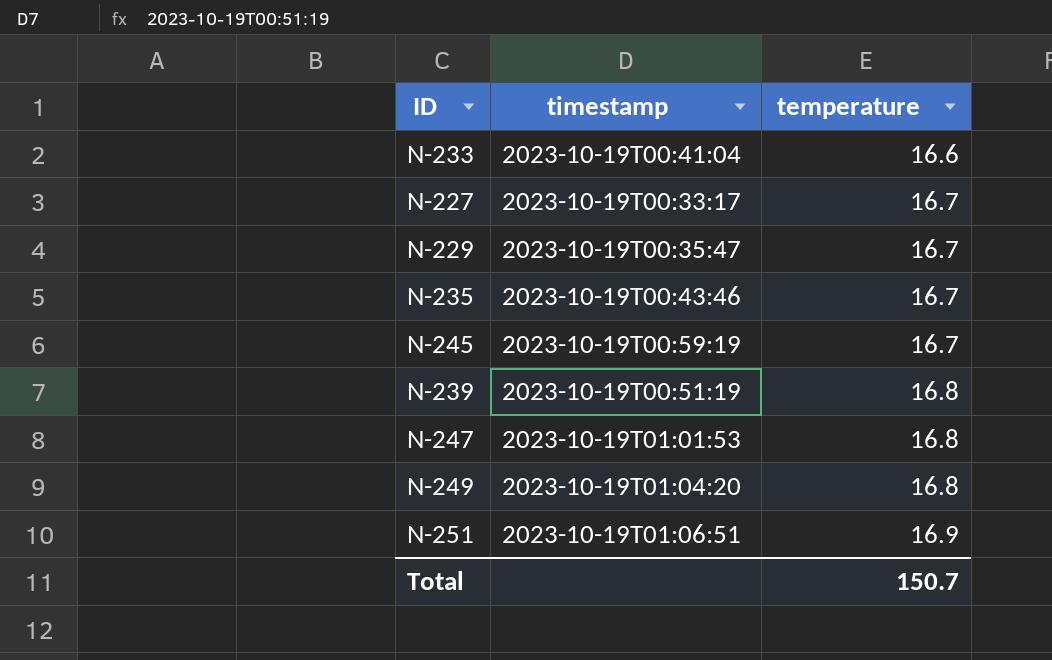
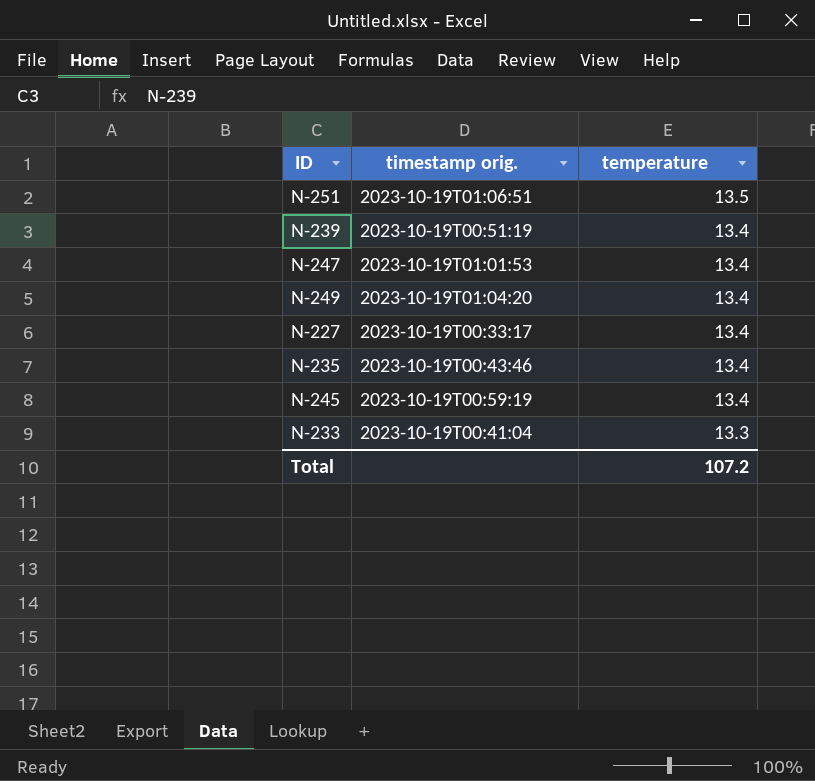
row order: temperature ascending -> temperature descending
column name: timestamp -> timestamp orig.
row N-229: 2023-10-19T00:35:47 | 16.7 -> none
N-251 | temperature: 16.9 -> 13.5
N-239 | temperature: 16.8 -> 13.4
N-247 | temperature: 16.8 -> 13.4
N-249 | temperature: 16.8 -> 13.4
N-227 | temperature: 16.7 -> 13.4
N-235 | temperature: 16.7 -> 13.4
N-245 | temperature: 16.7 -> 13.4
N-233 | temperature: 16.6 -> 13.3
Total | temperature: 150.7 -> 107.2

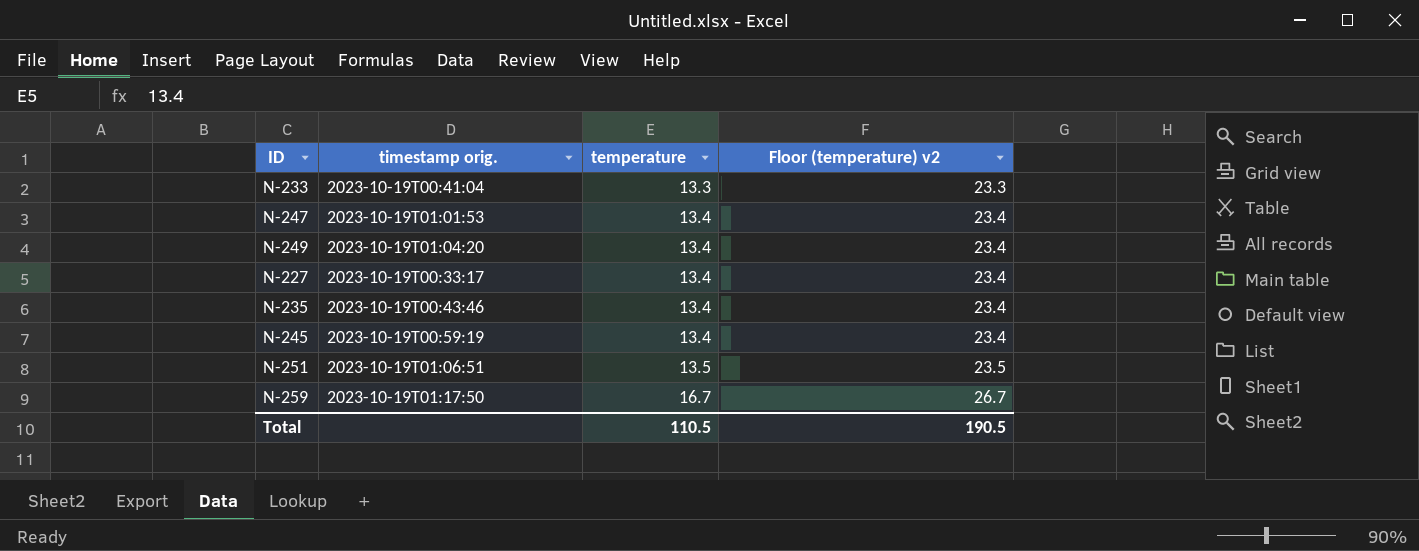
row order: temperature descending -> temperature ascending
column Floor (temperature) v2 | formula: none -> [temperature] + 10
row N-239: 2023-10-19T00:51:19 | 13.4 -> none
row N-259: none -> 2023-10-19T01:17:50 | 16.7 | 26.7
Total | temperature: 107.2 -> 110.5

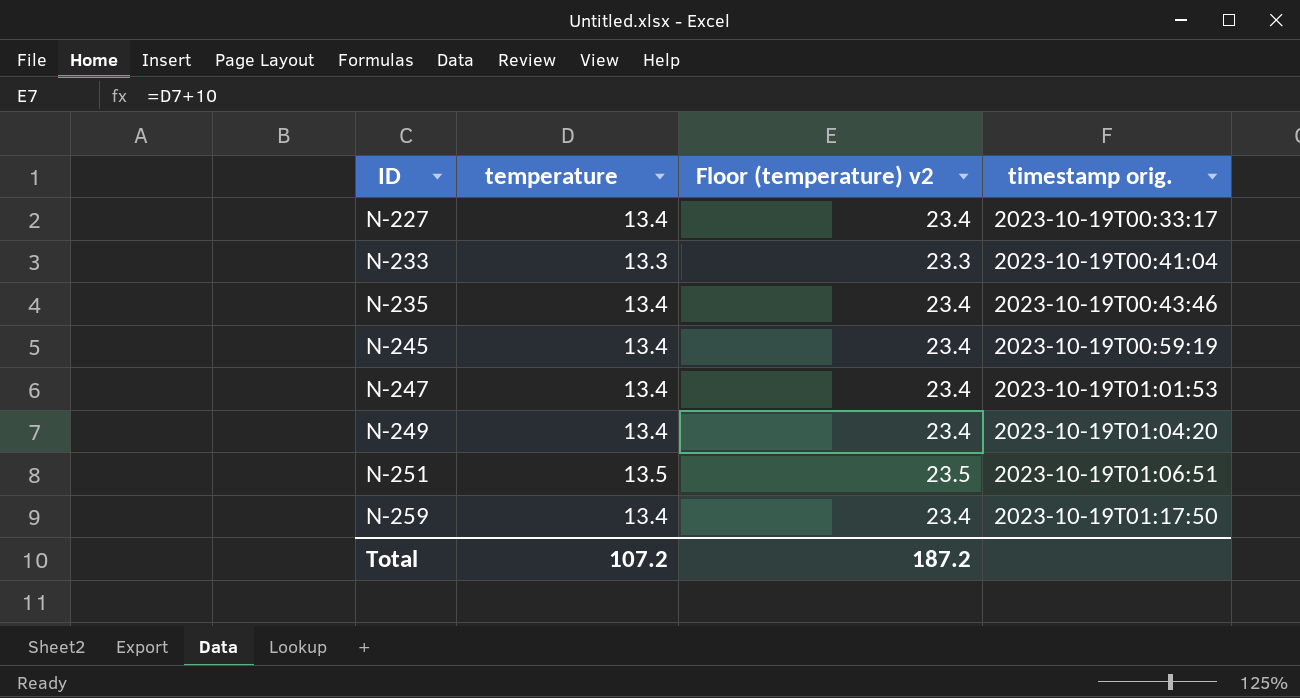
row order: temperature ascending -> ID ascending
column timestamp orig. | position: 2 -> 4
N-259 | temperature: 16.7 -> 13.4
N-259 | Floor (temperature) v2: 26.7 -> 23.4
Total | temperature: 110.5 -> 107.2
Total | Floor (temperature) v2: 190.5 -> 187.2

